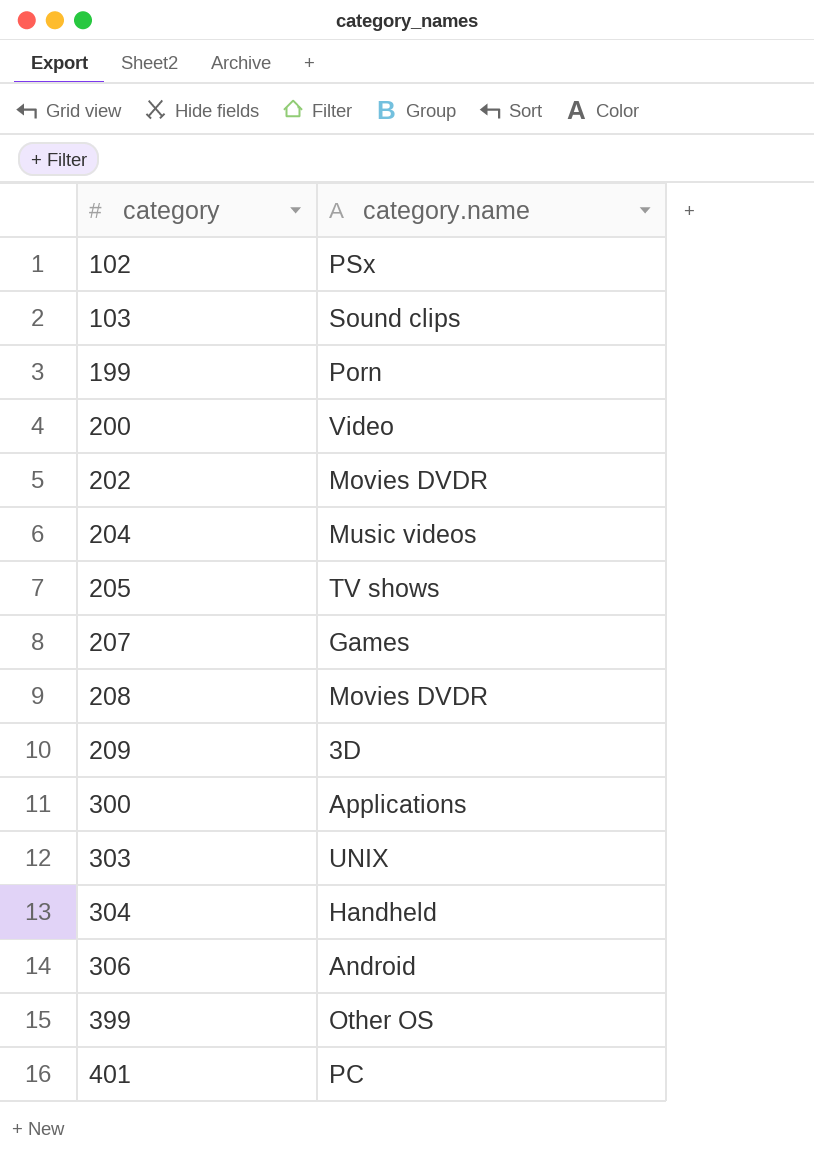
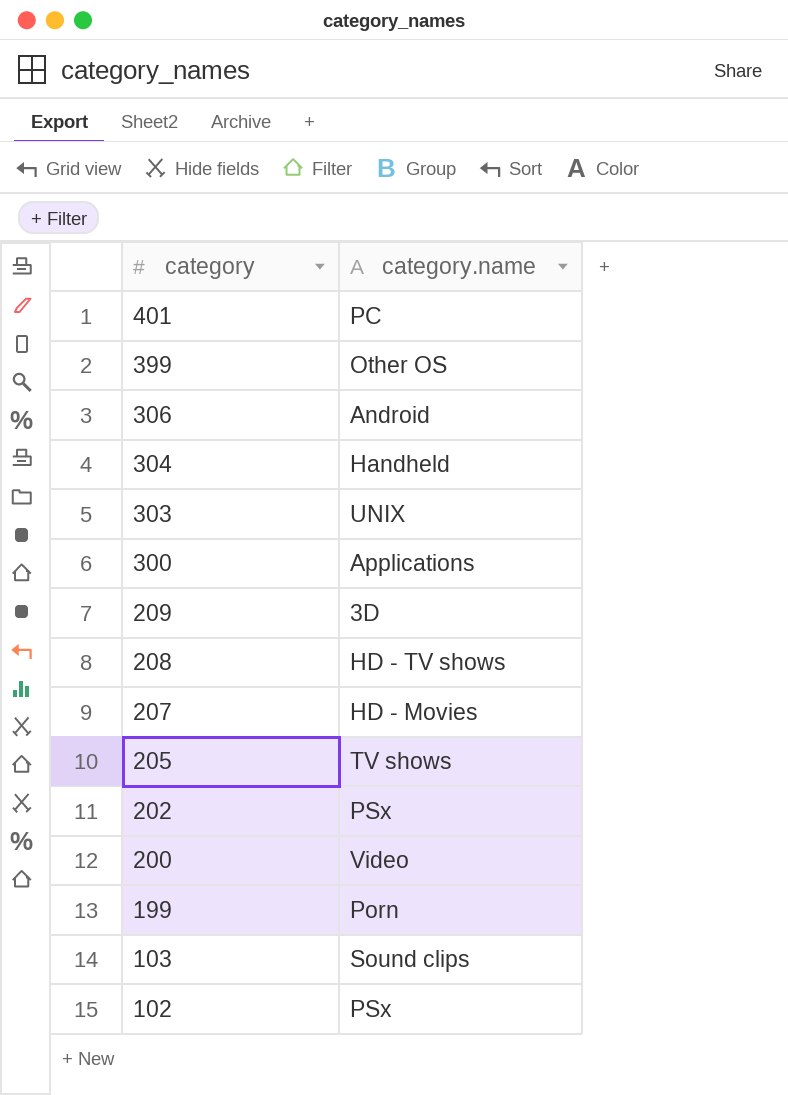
row order: category ascending -> category descending
row 204: Music videos -> none
208 | category.name: Movies DVDR -> HD - TV shows
207 | category.name: Games -> HD - Movies
202 | category.name: Movies DVDR -> PSx

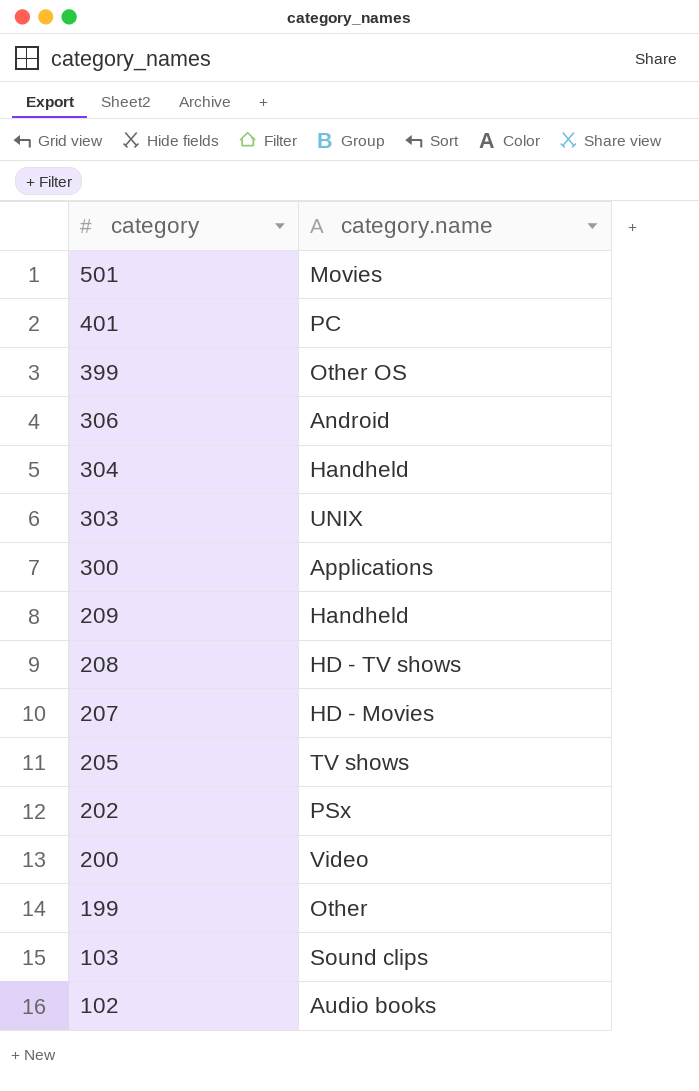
row 501: none -> Movies
209 | category.name: 3D -> Handheld
199 | category.name: Porn -> Other
102 | category.name: PSx -> Audio books

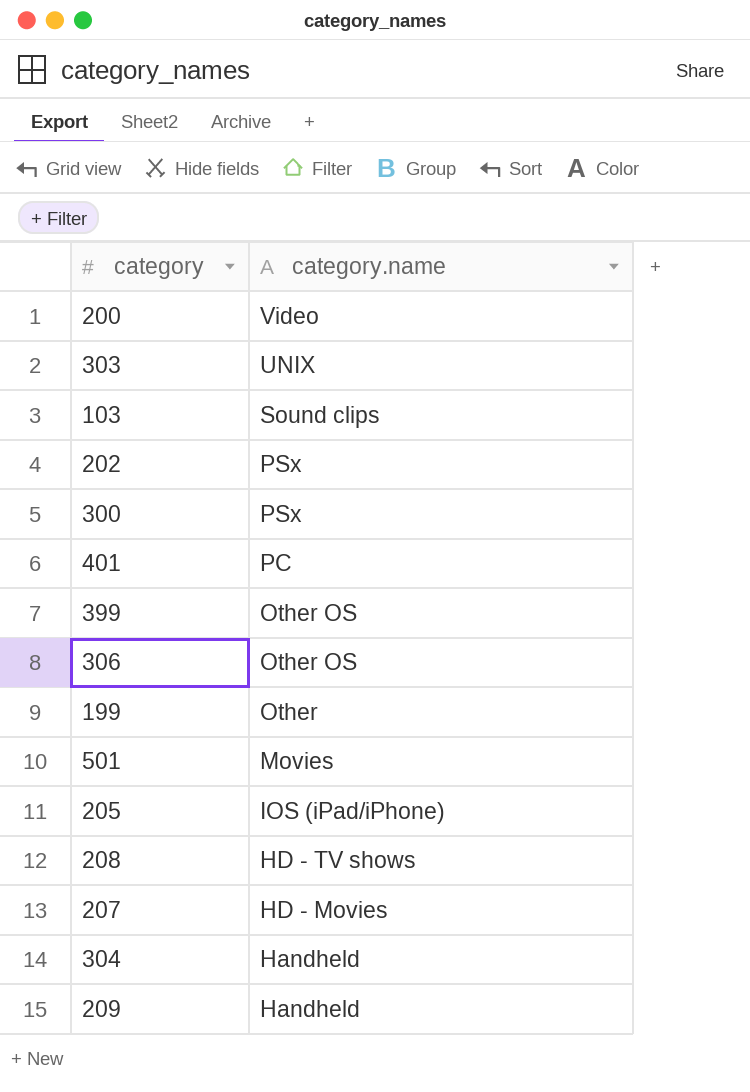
row order: category descending -> category.name descending
row 102: Audio books -> none
300 | category.name: Applications -> PSx
306 | category.name: Android -> Other OS
205 | category.name: TV shows -> IOS (iPad/iPhone)

